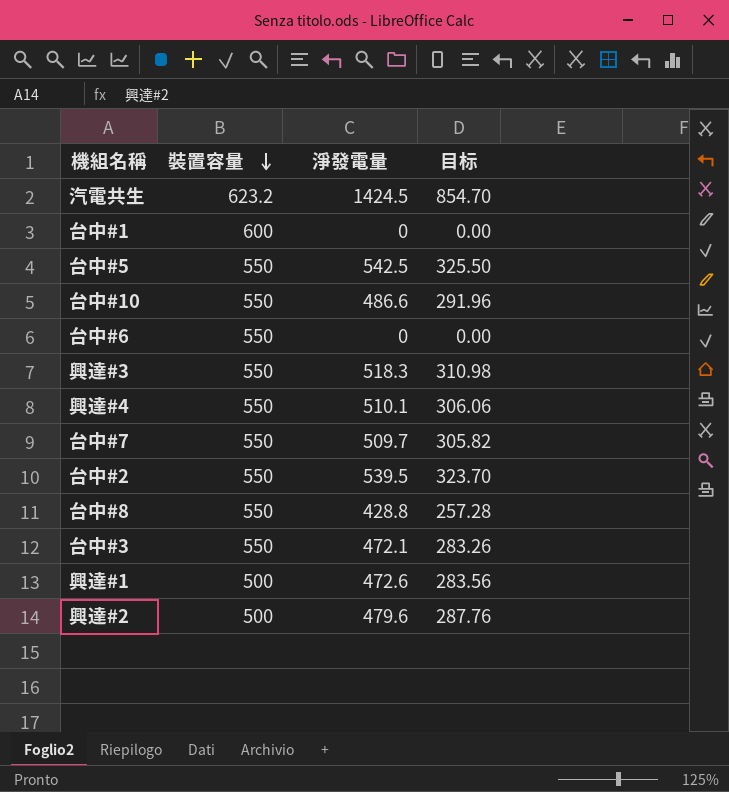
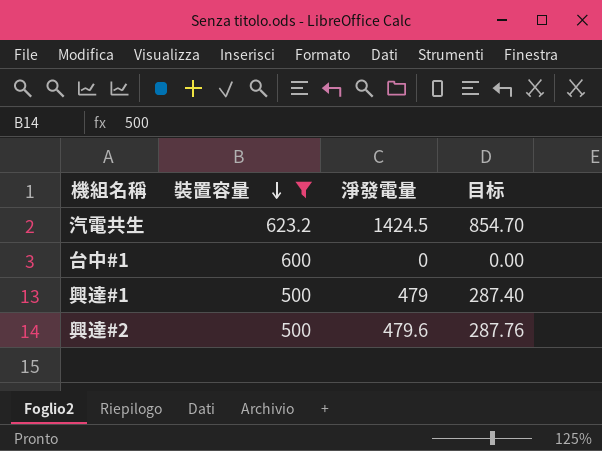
filter: none -> 裝置容量 != 550
興達#1 | 淨發電量: 472.6 -> 479
興達#1 | 目标: 283.56 -> 287.40

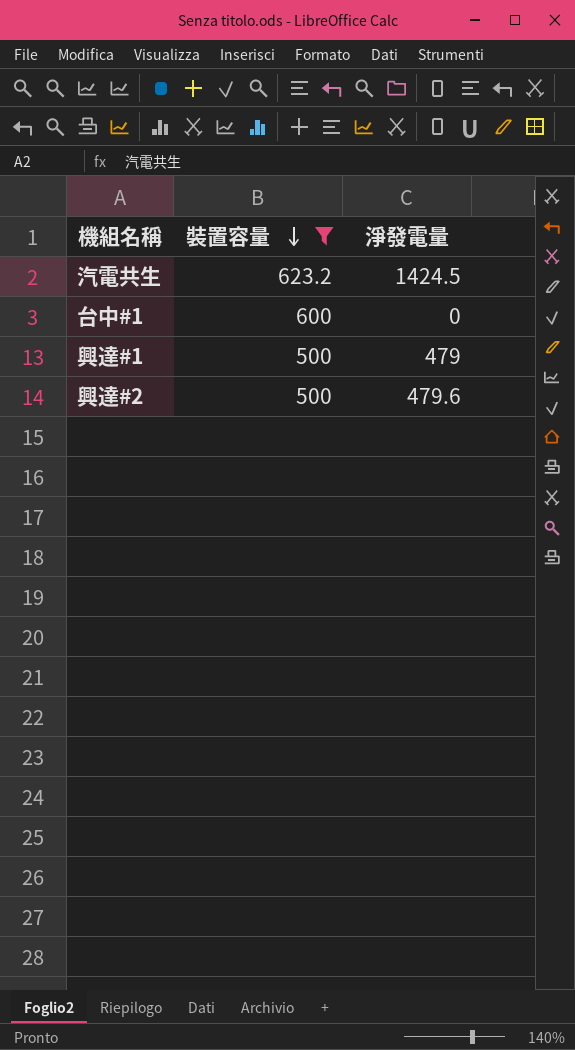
column 目标 | formula: [淨發電量] * 0.6 -> none

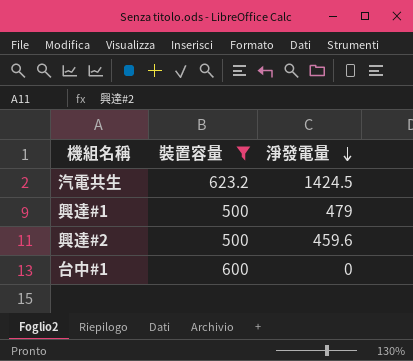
row order: 裝置容量 descending -> 淨發電量 descending
興達#2 | 淨發電量: 479.6 -> 459.6

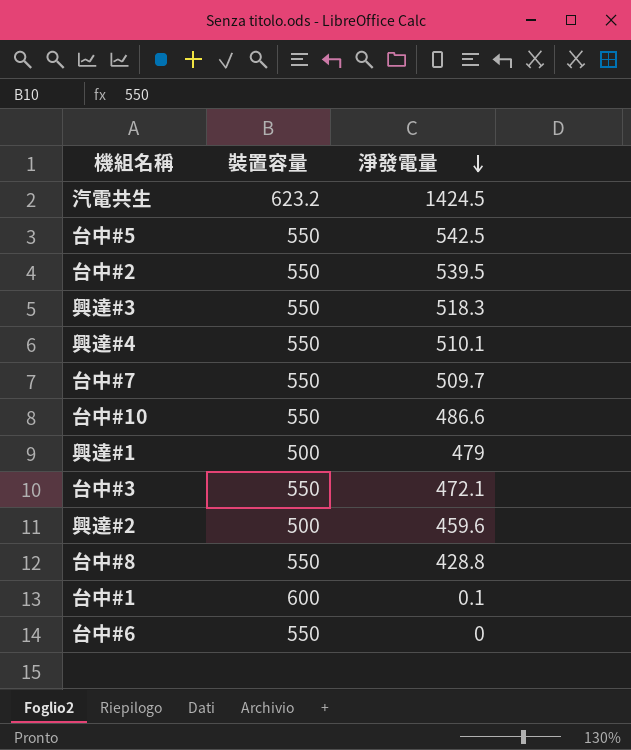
filter: 裝置容量 != 550 -> none
台中#1 | 淨發電量: 0 -> 0.1

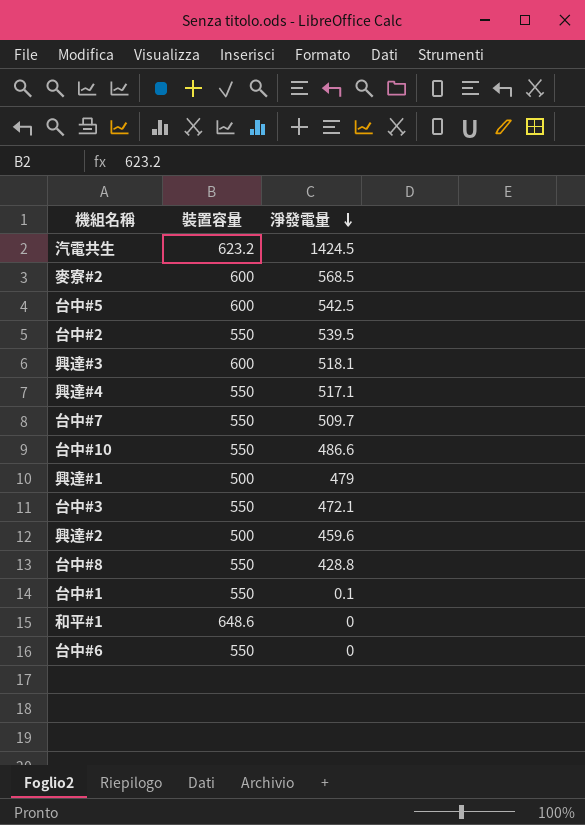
row 麥寮#2: none -> 600 | 568.5
台中#5 | 裝置容量: 550 -> 600
興達#3 | 裝置容量: 550 -> 600
興達#3 | 淨發電量: 518.3 -> 518.1
興達#4 | 淨發電量: 510.1 -> 517.1
台中#1 | 裝置容量: 600 -> 550
row 和平#1: none -> 648.6 | 0

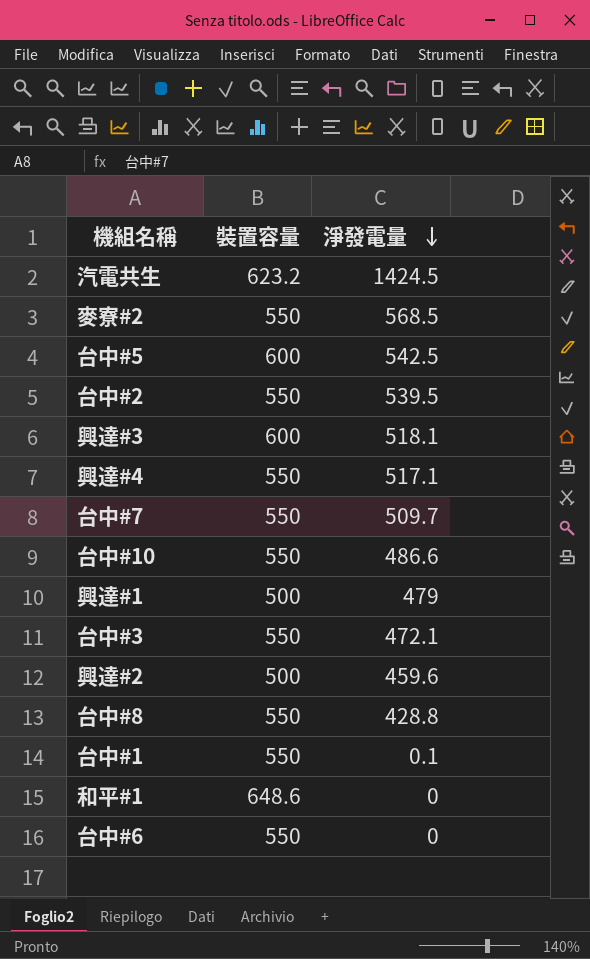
麥寮#2 | 裝置容量: 600 -> 550

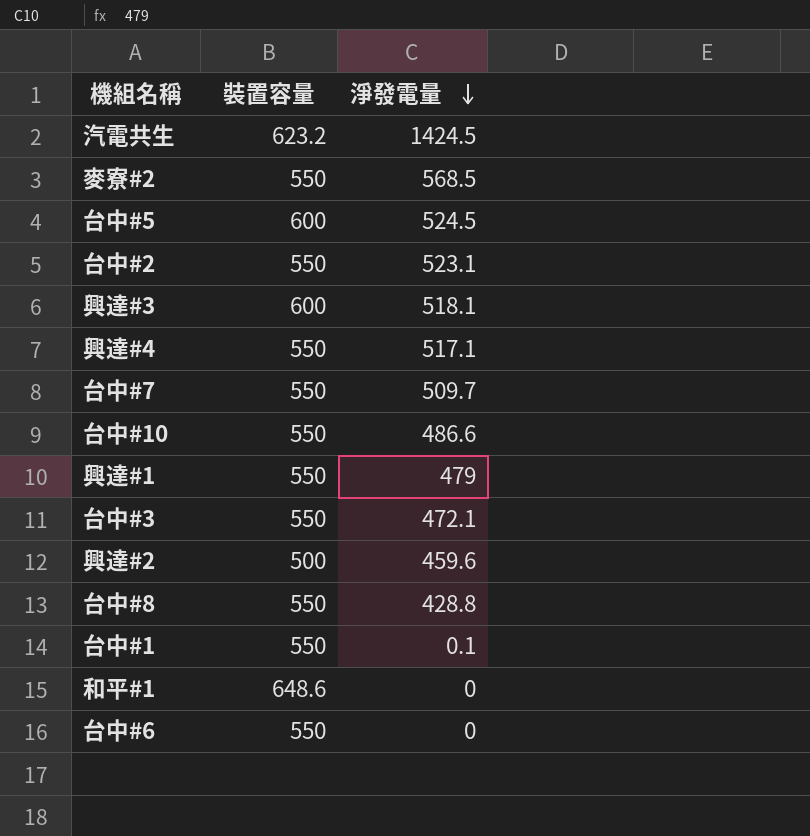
台中#5 | 淨發電量: 542.5 -> 524.5
台中#2 | 淨發電量: 539.5 -> 523.1
興達#1 | 裝置容量: 500 -> 550

